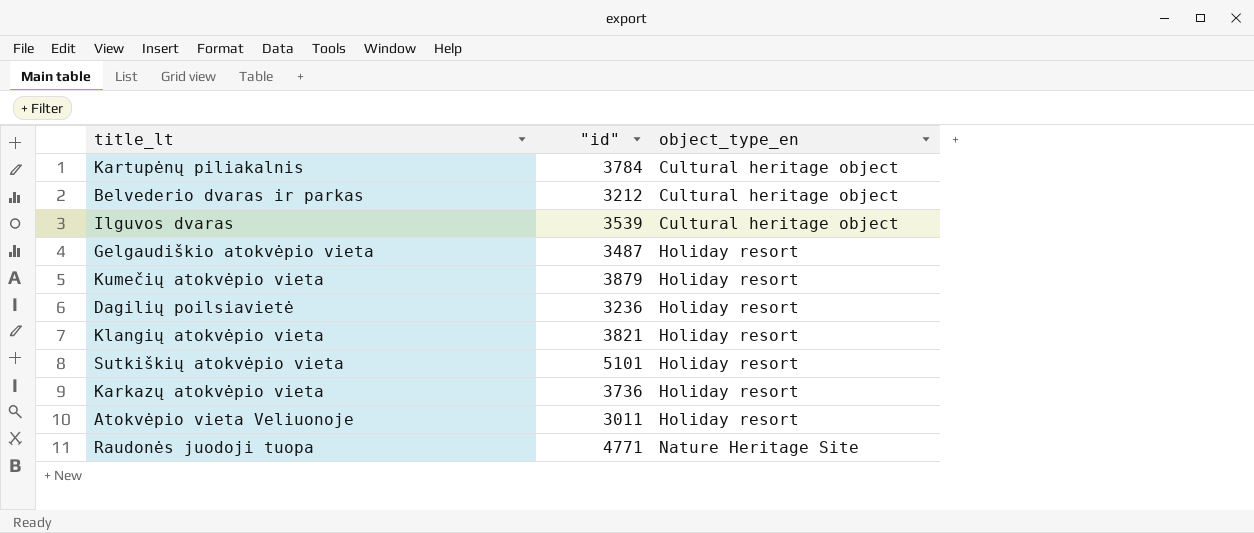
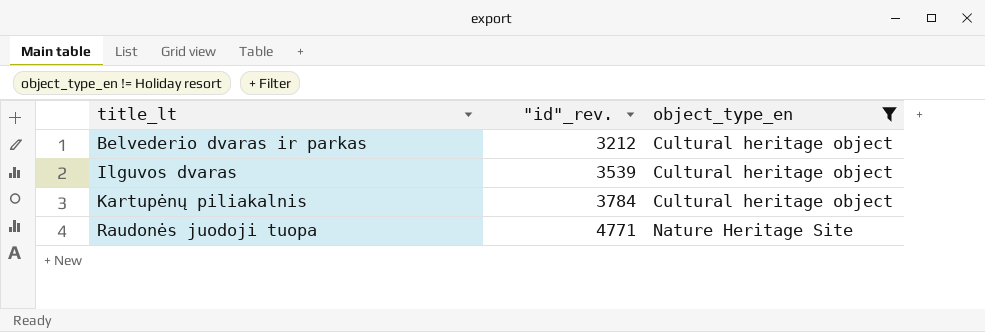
filter: none -> object_type_en != Holiday resort
row order: object_type_en ascending -> title_lt ascending
column name: "id" -> "id"_rev.

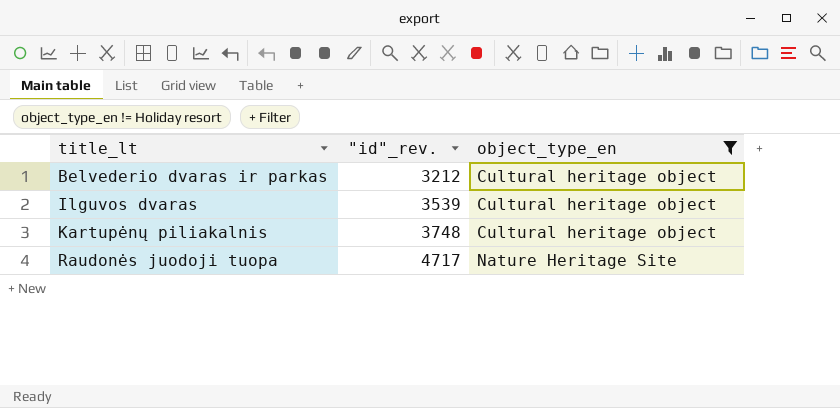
Kartupėnų piliakalnis | "id"_rev.: 3784 -> 3748
Raudonės juodoji tuopa | "id"_rev.: 4771 -> 4717

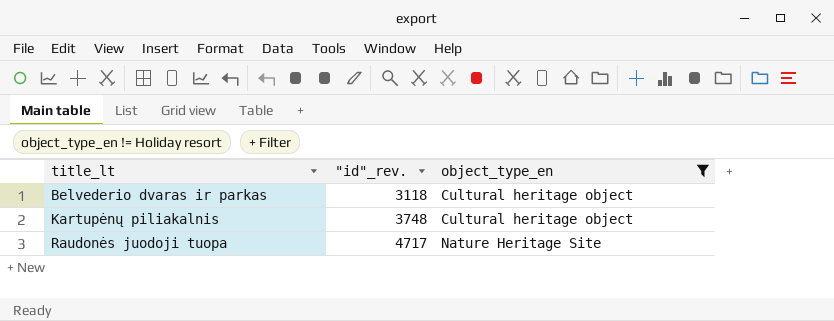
row Ilguvos dvaras: 3539 | Cultural heritage object -> none
Belvederio dvaras ir parkas | "id"_rev.: 3212 -> 3118

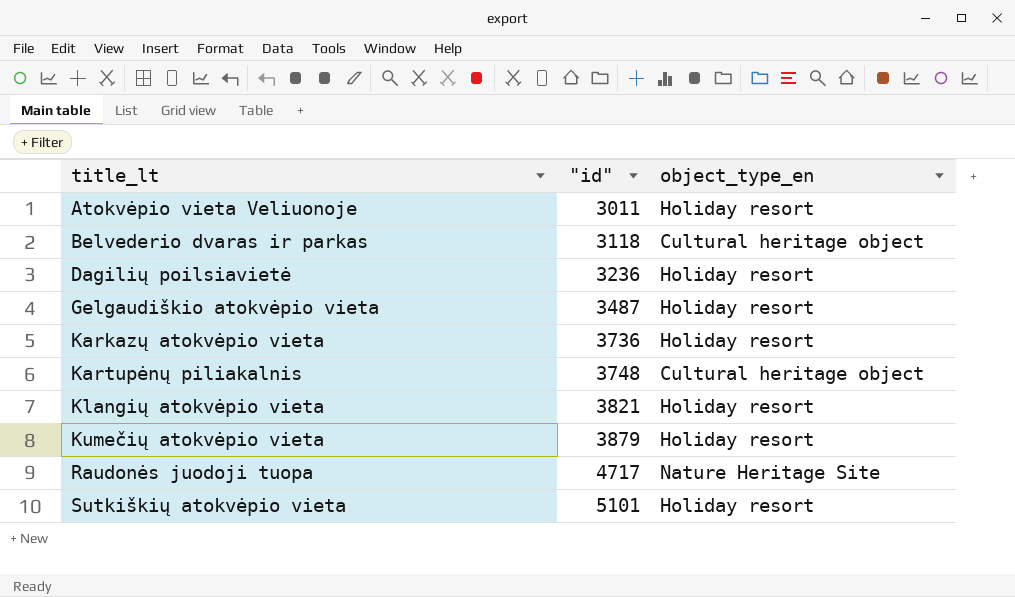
filter: object_type_en != Holiday resort -> none
column name: "id"_rev. -> "id"

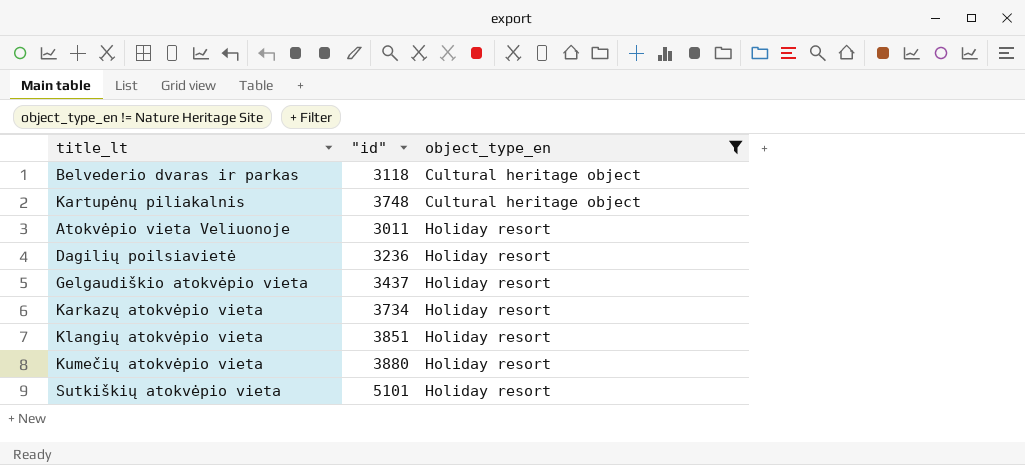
filter: none -> object_type_en != Nature Heritage Site
row order: title_lt ascending -> object_type_en ascending
Gelgaudiškio atokvėpio vieta | "id": 3487 -> 3437
Karkazų atokvėpio vieta | "id": 3736 -> 3734
Klangių atokvėpio vieta | "id": 3821 -> 3851
Kumečių atokvėpio vieta | "id": 3879 -> 3880

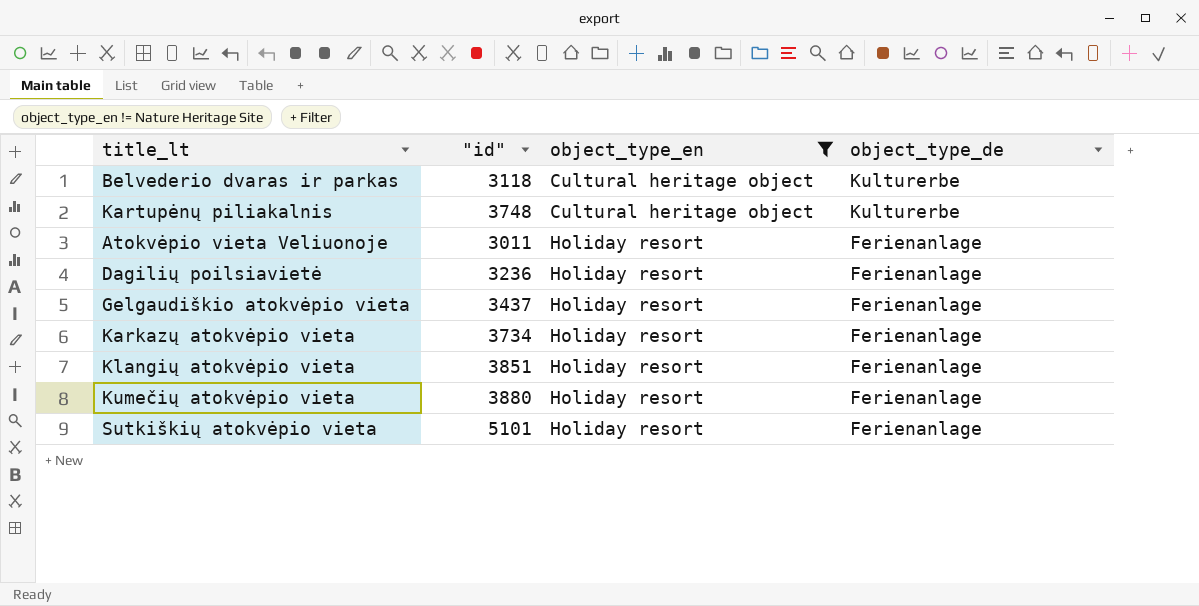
column object_type_de | position: none -> 4

